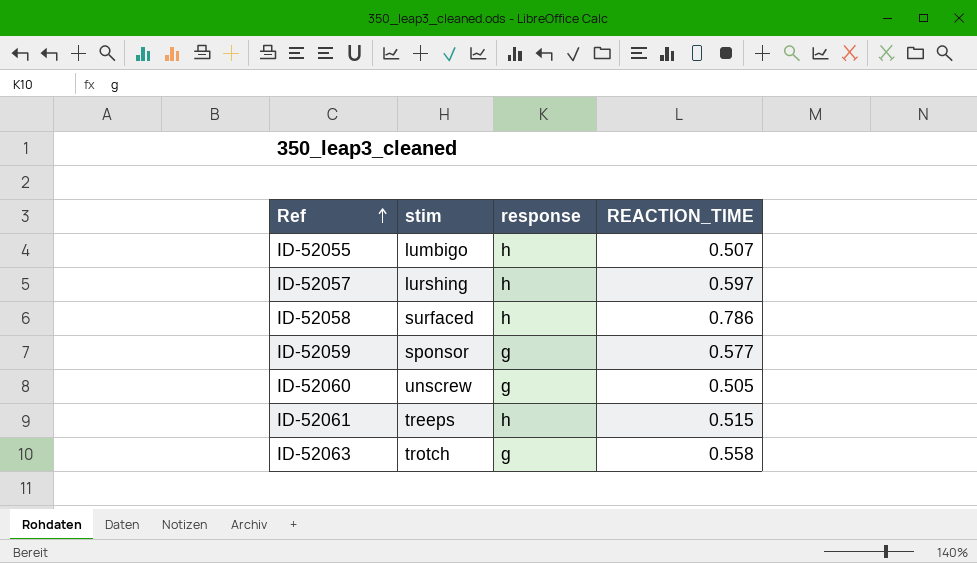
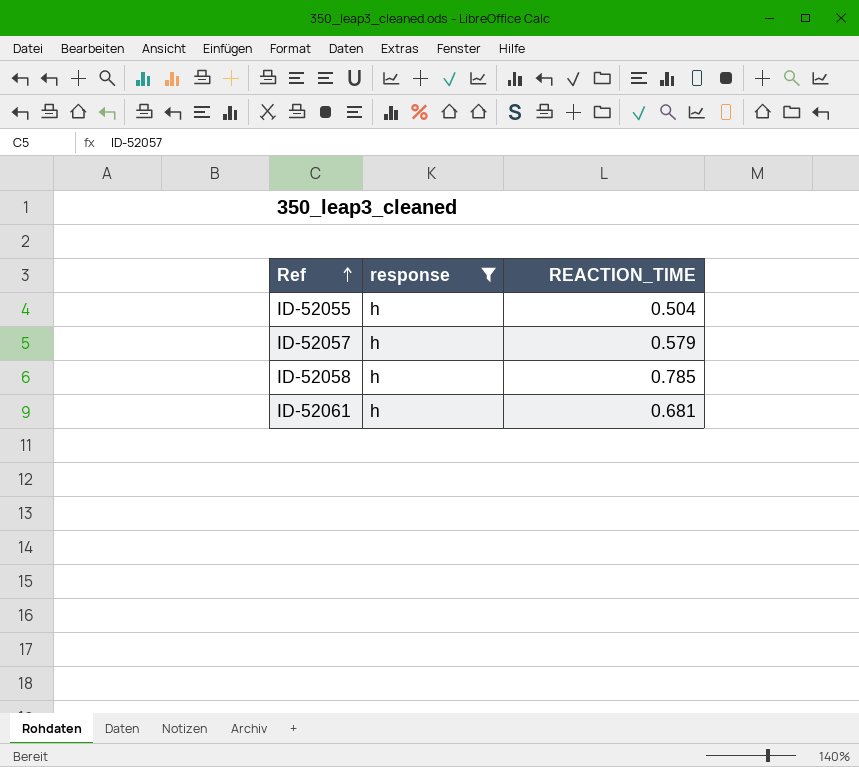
filter: none -> response = h
column stim | position: 2 -> none
ID-52055 | REACTION_TIME: 0.507 -> 0.504
ID-52057 | REACTION_TIME: 0.597 -> 0.579
ID-52058 | REACTION_TIME: 0.786 -> 0.785
ID-52061 | REACTION_TIME: 0.515 -> 0.681

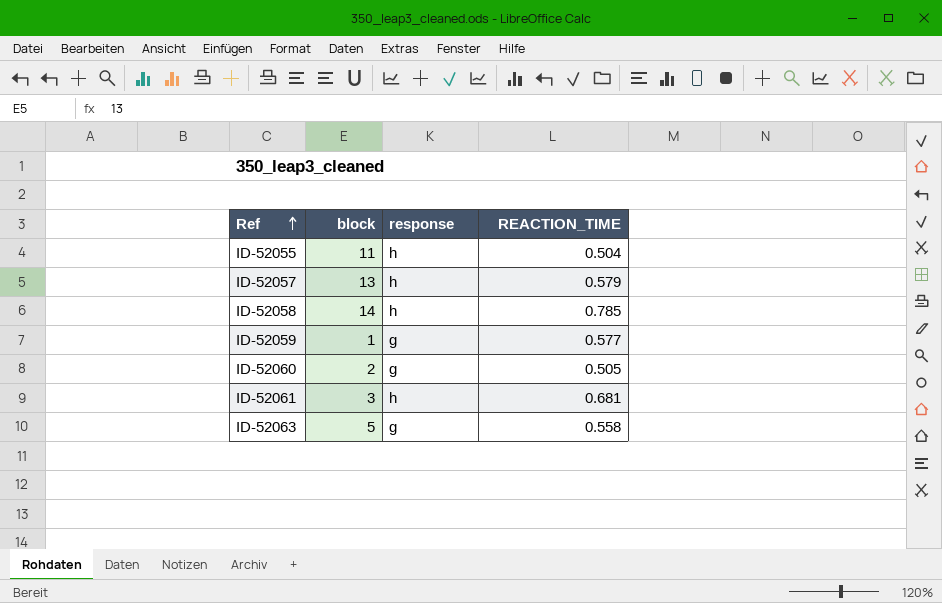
filter: response = h -> none
column block | position: none -> 2

